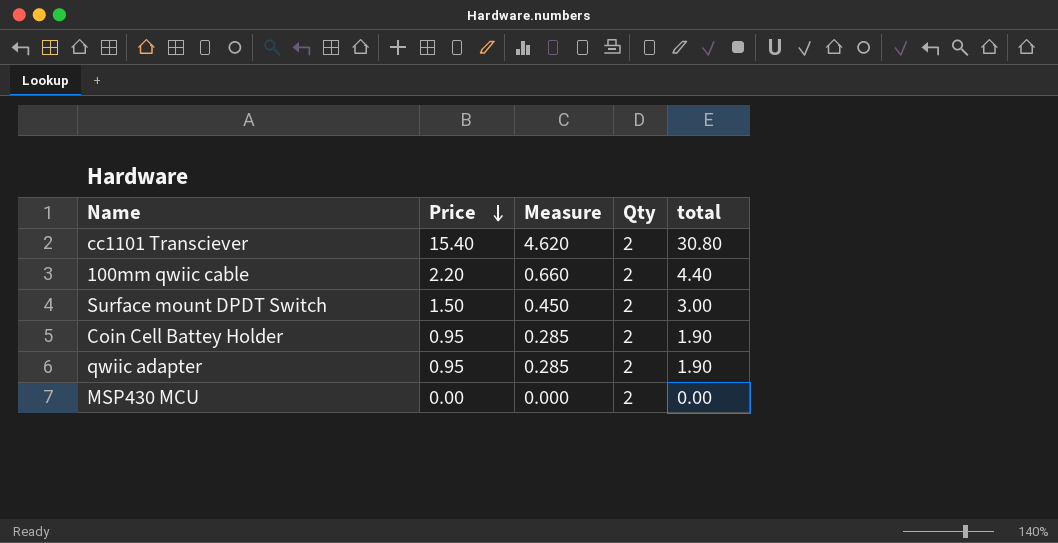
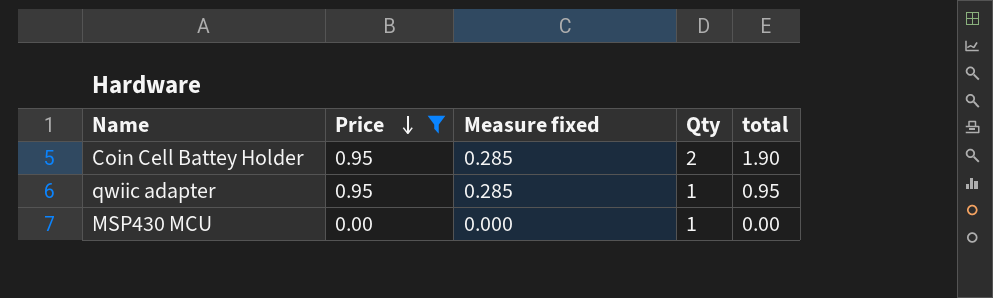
filter: none -> Price <= 0.95
column name: Measure -> Measure fixed
qwiic adapter | Qty: 2 -> 1
qwiic adapter | total: 1.90 -> 0.95
MSP430 MCU | Qty: 2 -> 1

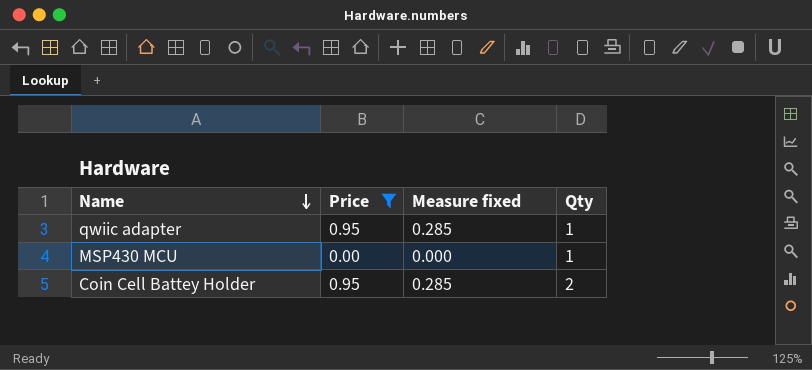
row order: Price descending -> Name descending
column total | formula: [Price] * [Qty] -> none

